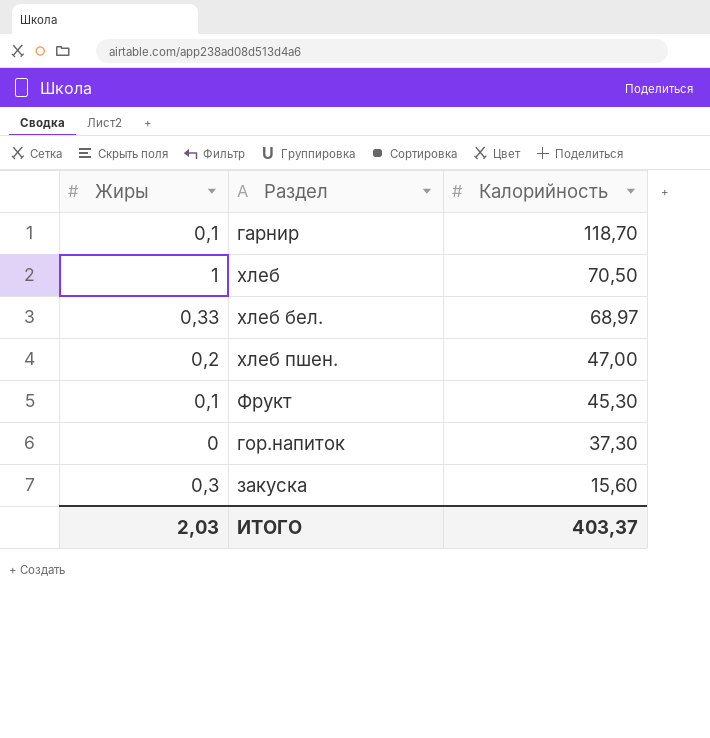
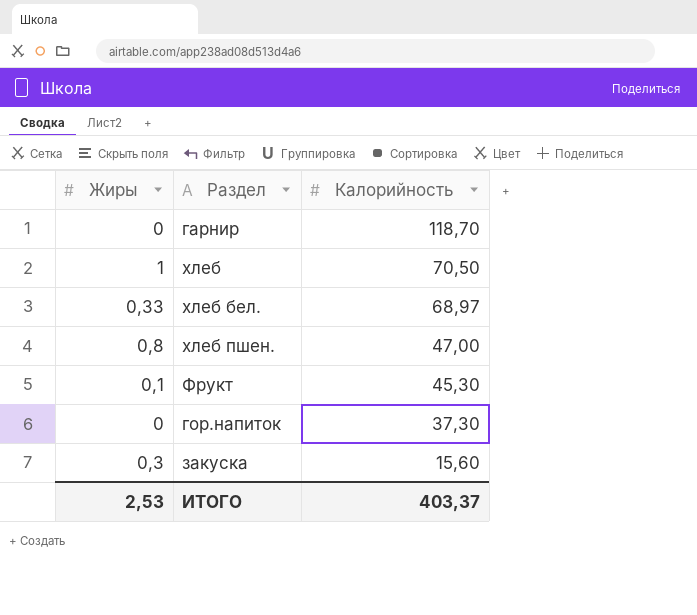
гарнир | Жиры: 0,1 -> 0
хлеб пшен. | Жиры: 0,2 -> 0,8
ИТОГО | Жиры: 2,03 -> 2,53

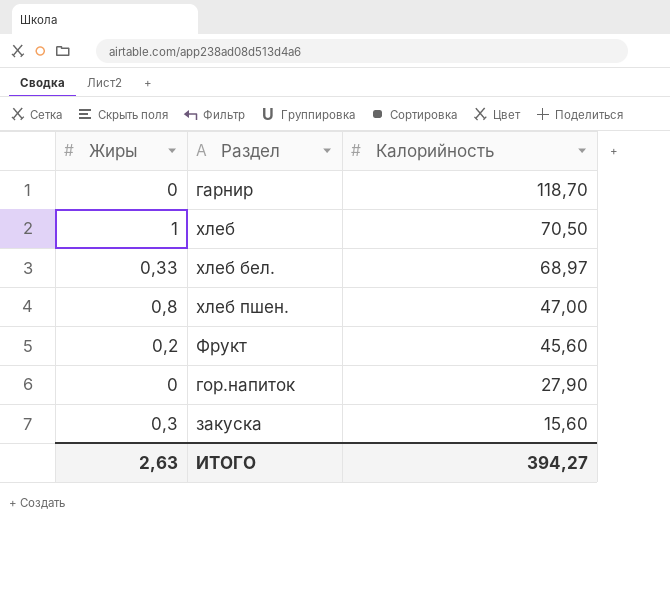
Фрукт | Жиры: 0,1 -> 0,2
Фрукт | Калорийность: 45,30 -> 45,60
гор.напиток | Калорийность: 37,30 -> 27,90
ИТОГО | Жиры: 2,53 -> 2,63
ИТОГО | Калорийность: 403,37 -> 394,27

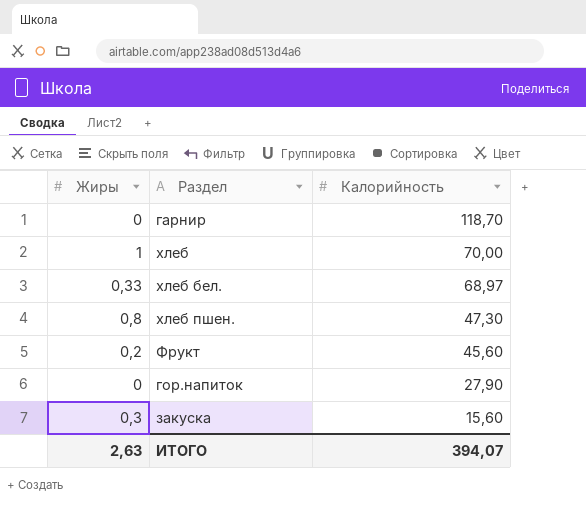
хлеб | Калорийность: 70,50 -> 70,00
хлеб пшен. | Калорийность: 47,00 -> 47,30
ИТОГО | Калорийность: 394,27 -> 394,07

